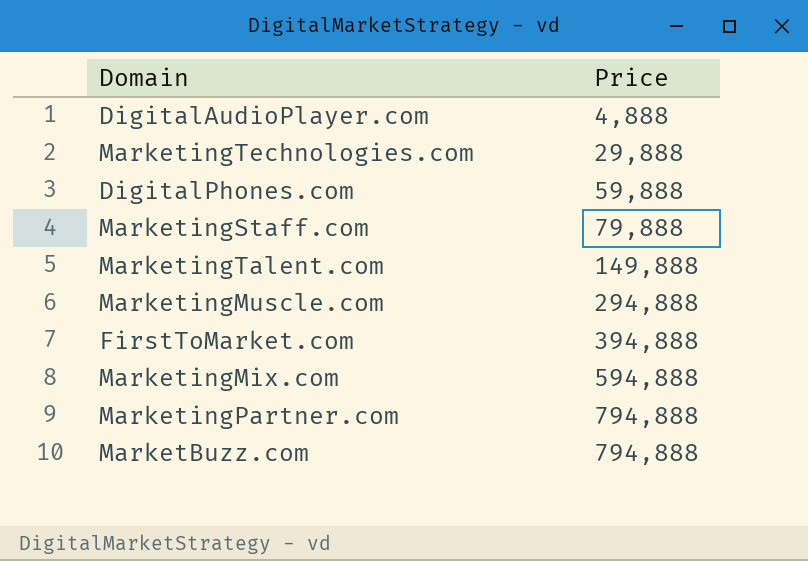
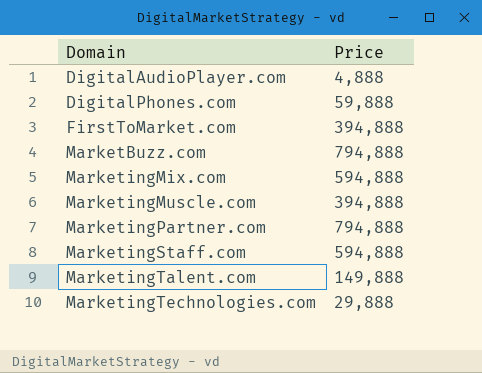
row order: Price ascending -> Domain ascending
MarketingMuscle.com | Price: 294,888 -> 394,888
MarketingStaff.com | Price: 79,888 -> 594,888

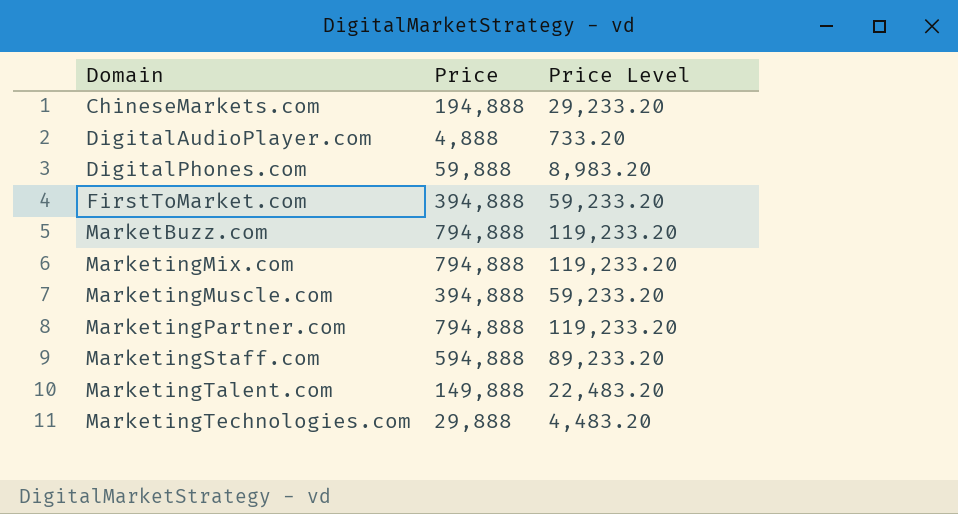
column Price Level | formula: none -> [Price] * 0.15
row ChineseMarkets.com: none -> 194,888 | 29,233.20
MarketingMix.com | Price: 594,888 -> 794,888

